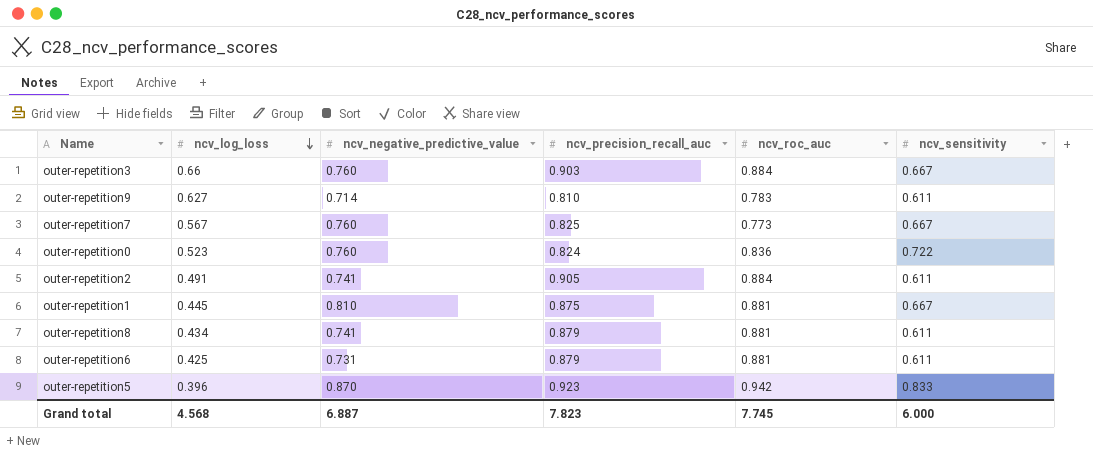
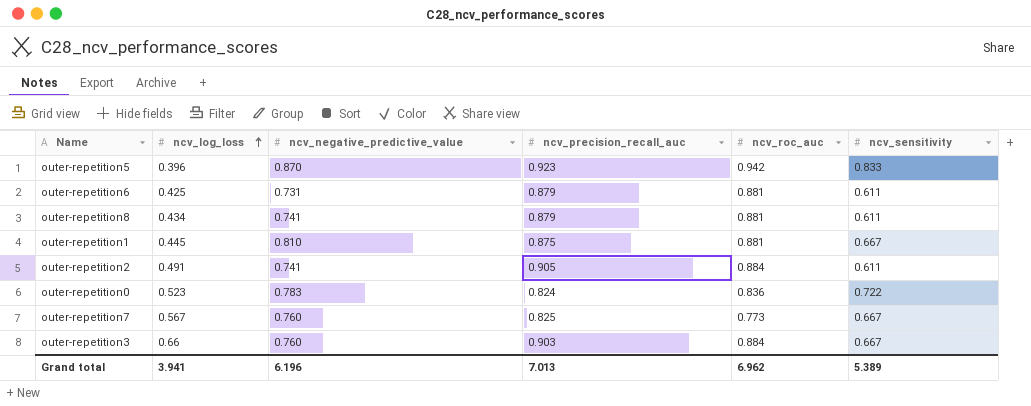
row order: ncv_log_loss descending -> ncv_log_loss ascending
row outer-repetition9: 0.627 | 0.714 | 0.810 | 0.783 | 0.611 -> none
outer-repetition0 | ncv_negative_predictive_value: 0.760 -> 0.783
Grand total | ncv_log_loss: 4.568 -> 3.941
Grand total | ncv_negative_predictive_value: 6.887 -> 6.196
Grand total | ncv_precision_recall_auc: 7.823 -> 7.013
Grand total | ncv_roc_auc: 7.745 -> 6.962
Grand total | ncv_sensitivity: 6.000 -> 5.389

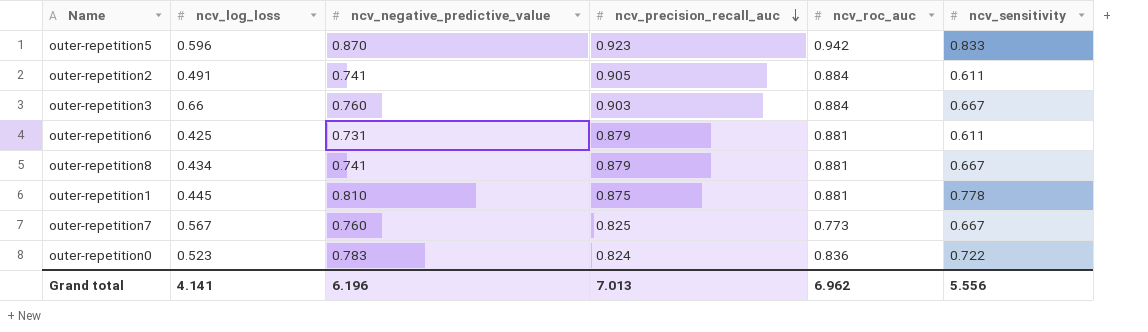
row order: ncv_log_loss ascending -> ncv_precision_recall_auc descending
outer-repetition5 | ncv_log_loss: 0.396 -> 0.596
outer-repetition8 | ncv_sensitivity: 0.611 -> 0.667
outer-repetition1 | ncv_sensitivity: 0.667 -> 0.778
Grand total | ncv_log_loss: 3.941 -> 4.141
Grand total | ncv_sensitivity: 5.389 -> 5.556

